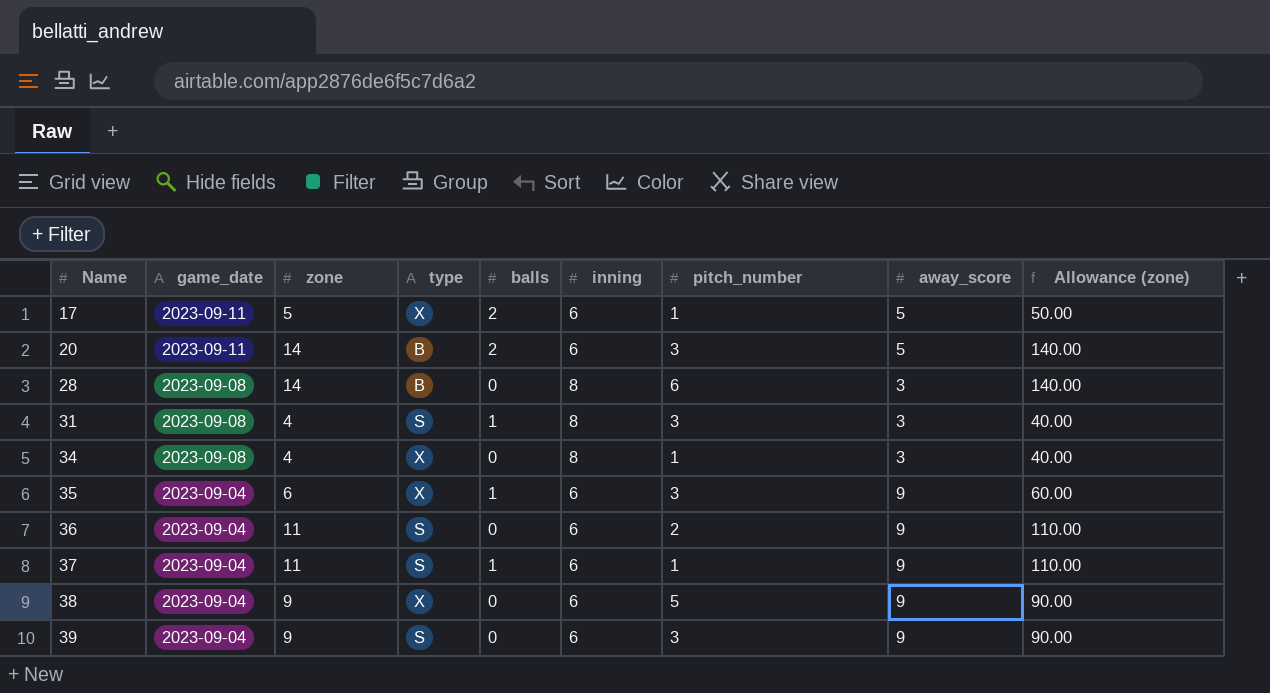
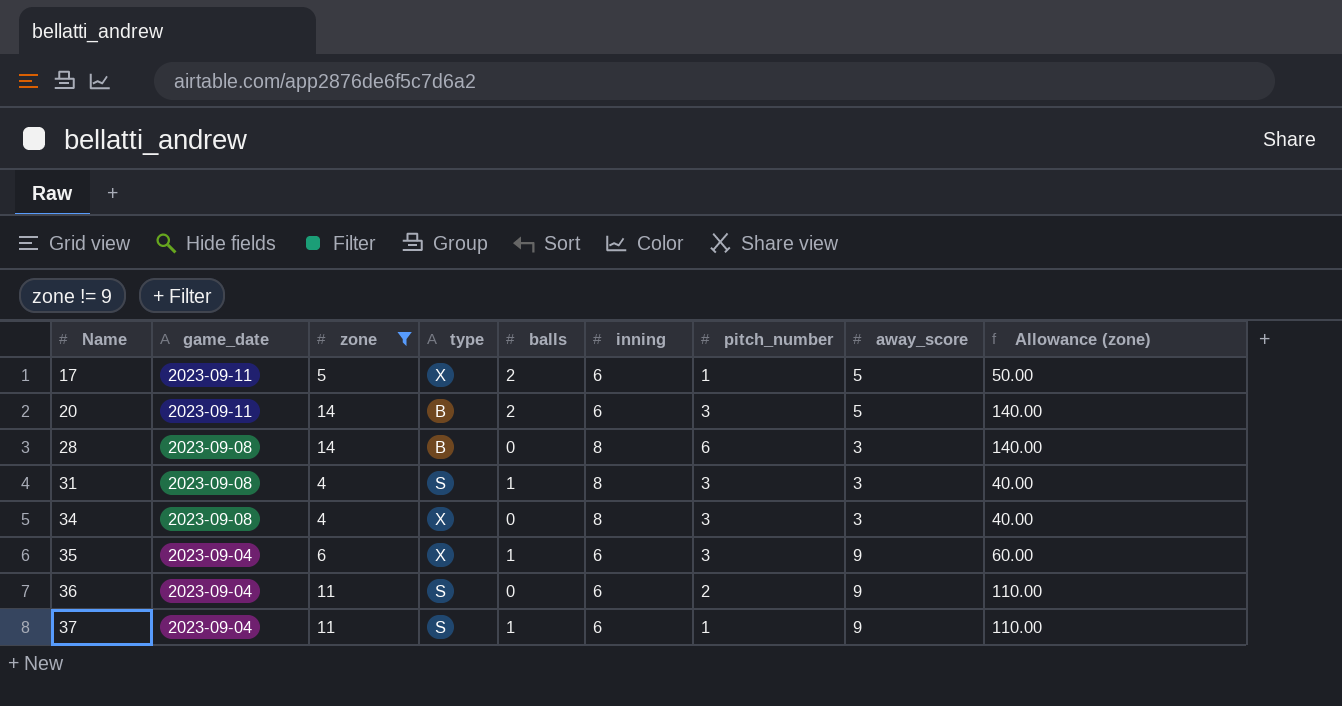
filter: none -> zone != 9
34 | pitch_number: 1 -> 3

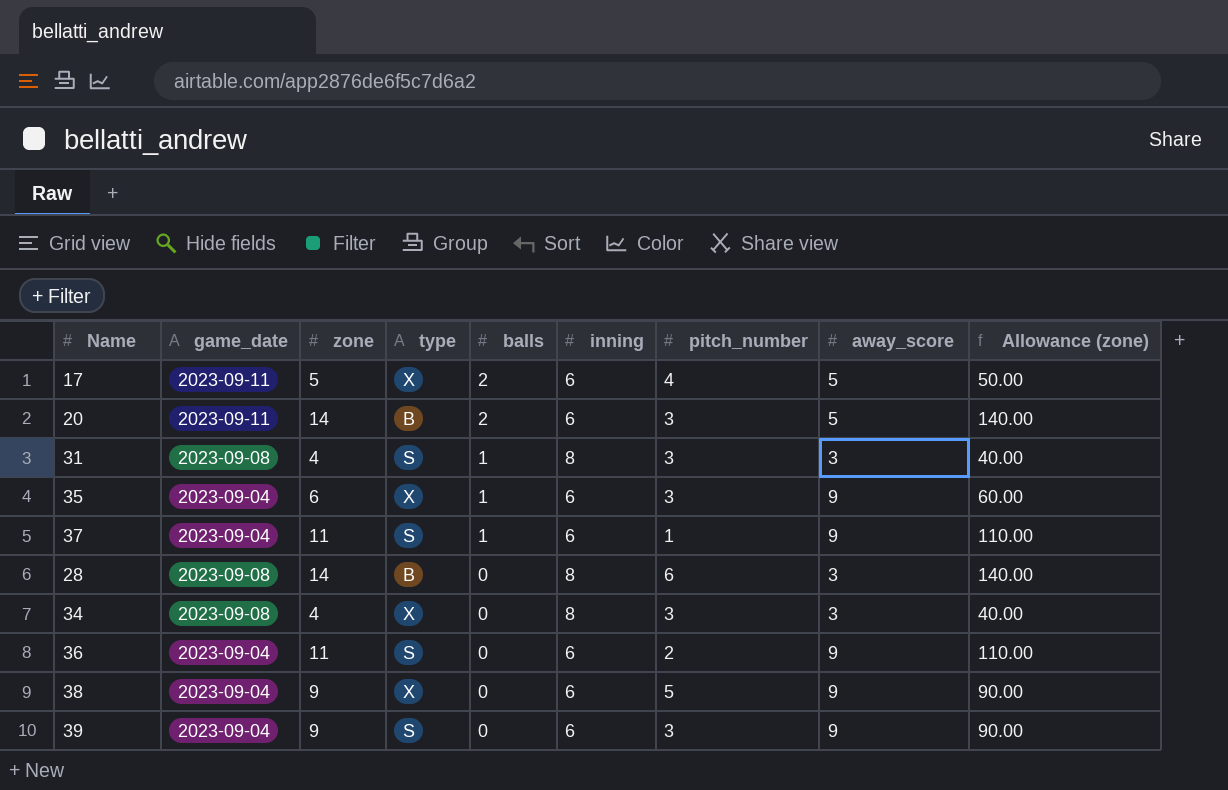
filter: zone != 9 -> none
row order: Name ascending -> balls descending
17 | pitch_number: 1 -> 4

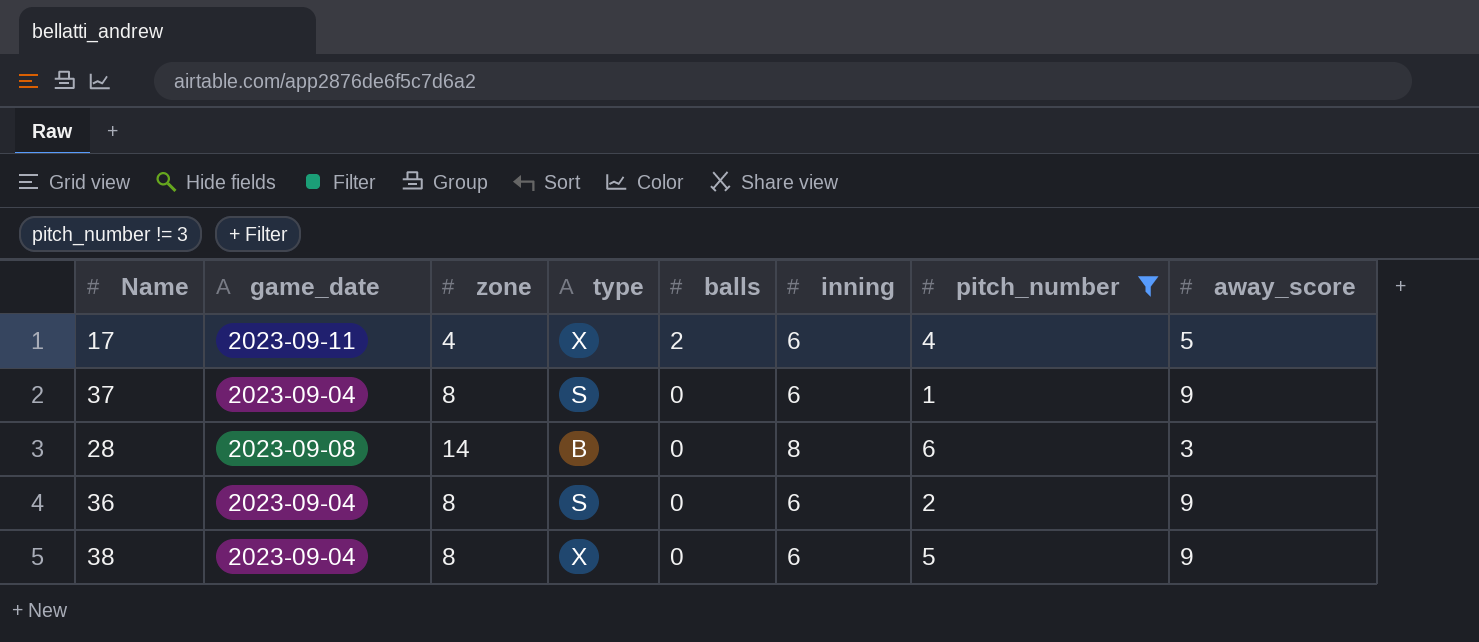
filter: none -> pitch_number != 3
column Allowance (zone) | formula: [zone] * 10 -> none
17 | zone: 5 -> 4
37 | zone: 11 -> 8
37 | balls: 1 -> 0
36 | zone: 11 -> 8
38 | zone: 9 -> 8

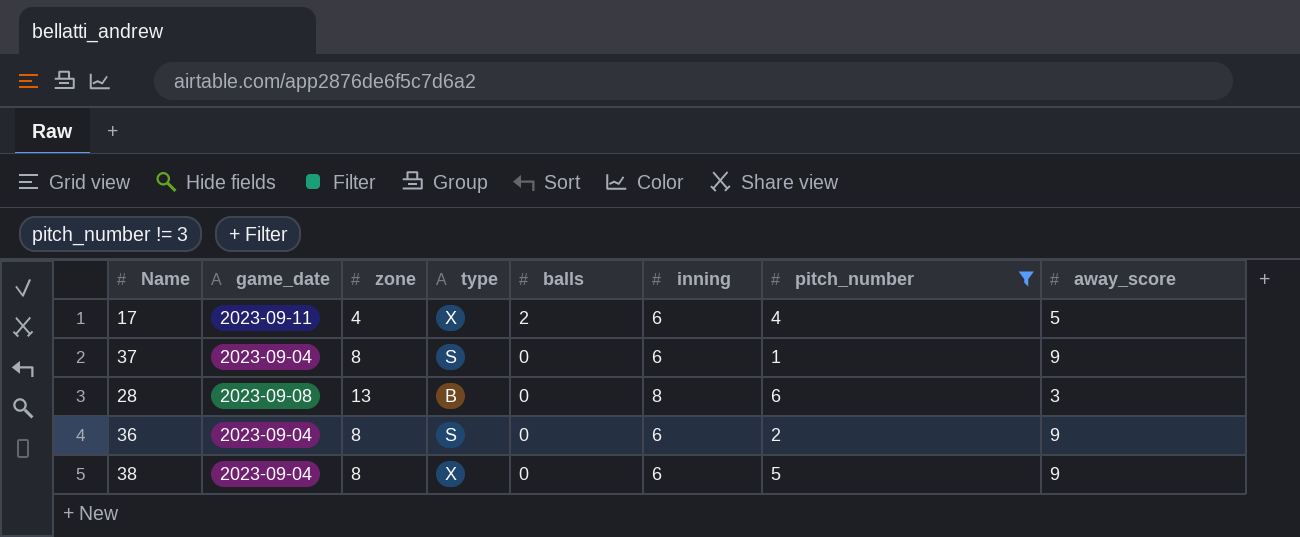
28 | zone: 14 -> 13

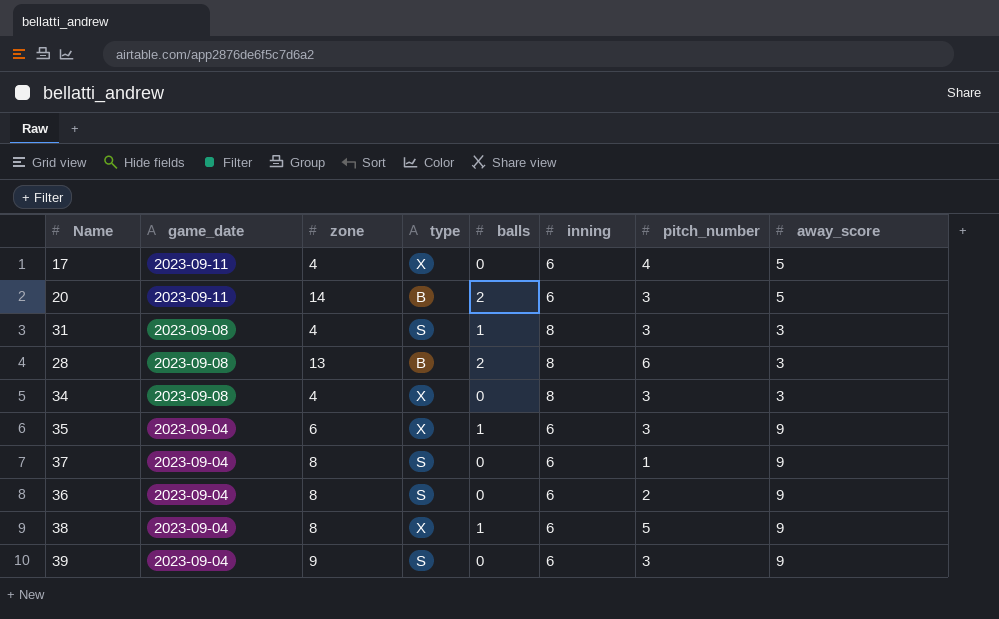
filter: pitch_number != 3 -> none
row order: balls descending -> game_date descending
17 | balls: 2 -> 0
28 | balls: 0 -> 2
38 | balls: 0 -> 1

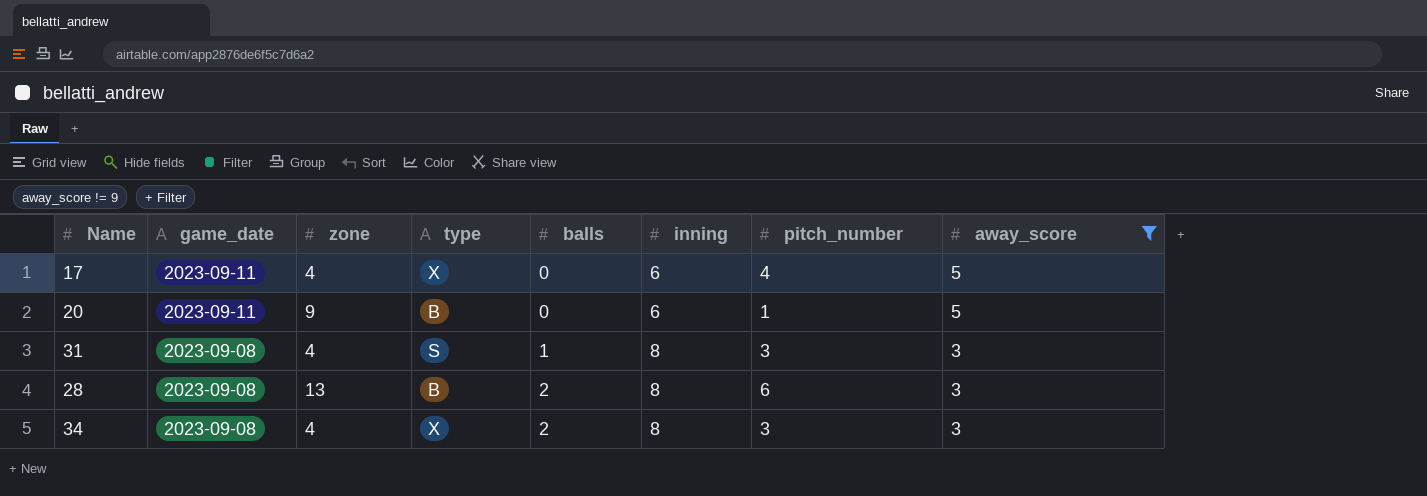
filter: none -> away_score != 9
20 | zone: 14 -> 9
20 | balls: 2 -> 0
20 | pitch_number: 3 -> 1
34 | balls: 0 -> 2

